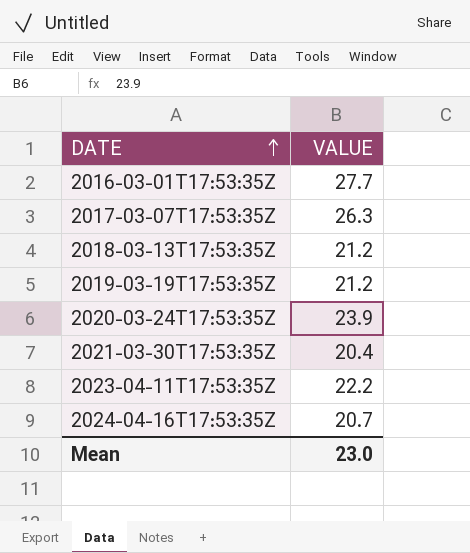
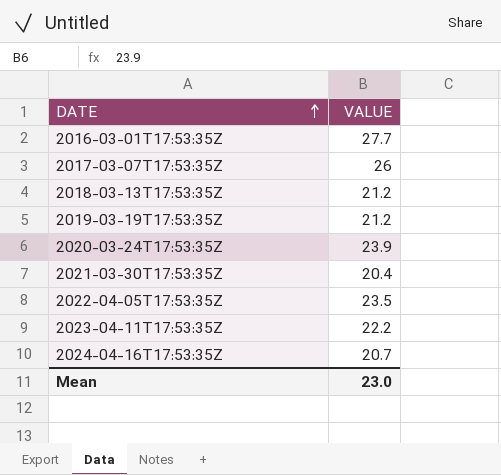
2017-03-07T17:53:35Z | VALUE: 26.3 -> 26
row 2022-04-05T17:53:35Z: none -> 23.5

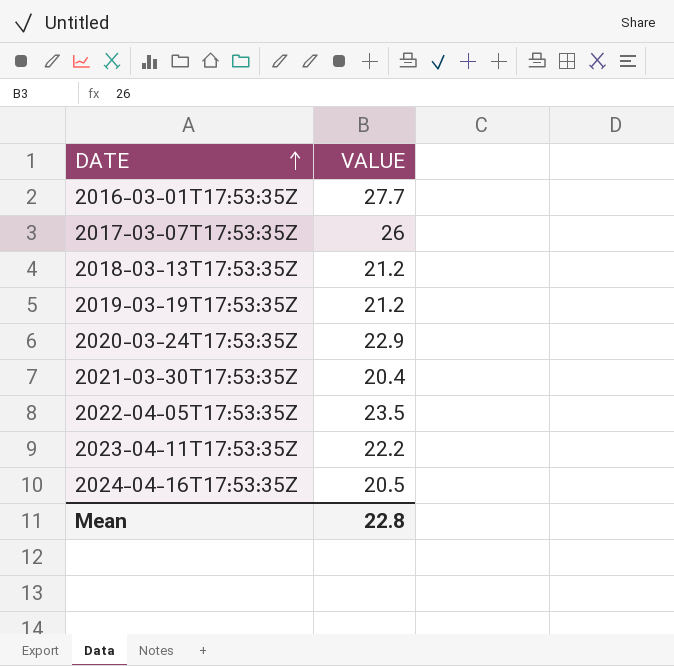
2020-03-24T17:53:35Z | VALUE: 23.9 -> 22.9
2024-04-16T17:53:35Z | VALUE: 20.7 -> 20.5
Mean | VALUE: 23.0 -> 22.8

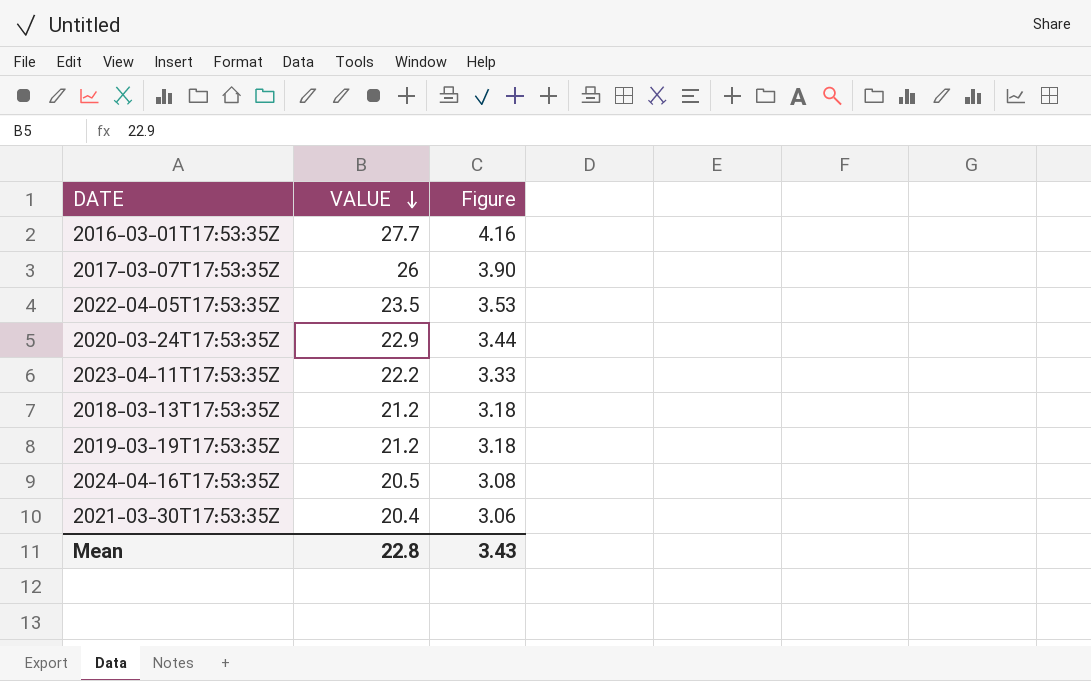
row order: DATE ascending -> VALUE descending
column Figure | formula: none -> [VALUE] * 0.15

